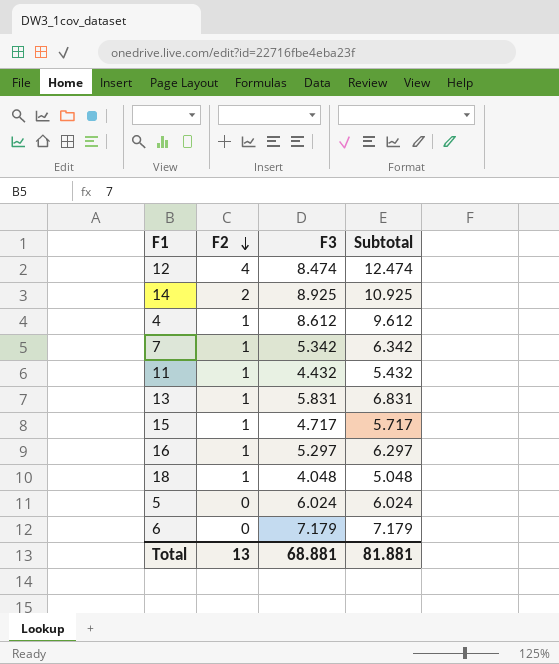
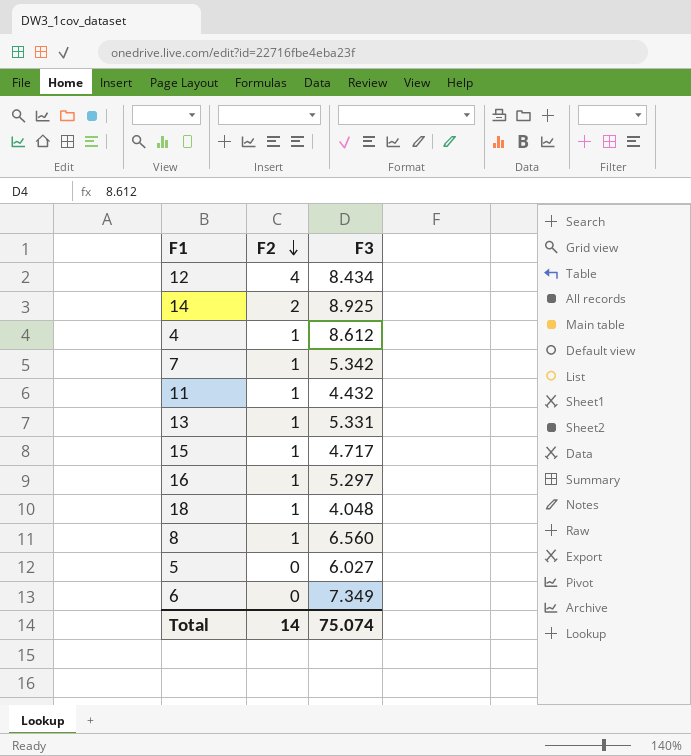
column Subtotal | formula: [F2] + [F3] -> none
12 | F3: 8.474 -> 8.434
13 | F3: 5.831 -> 5.331
row 8: none -> 1 | 6.560
5 | F3: 6.024 -> 6.027
6 | F3: 7.179 -> 7.349
Total | F2: 13 -> 14
Total | F3: 68.881 -> 75.074

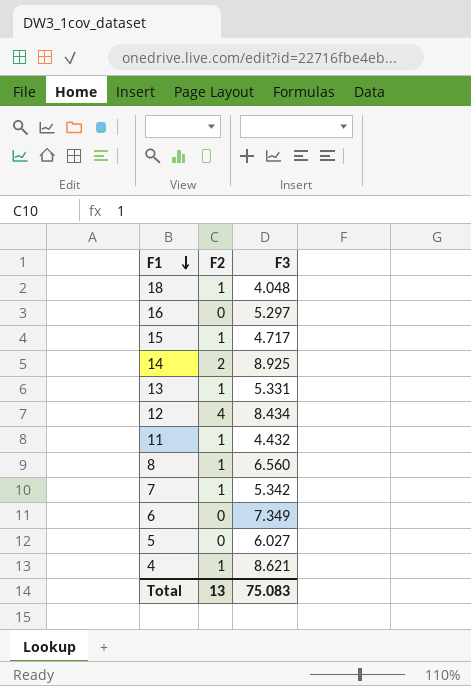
row order: F2 descending -> F1 descending
16 | F2: 1 -> 0
4 | F3: 8.612 -> 8.621
Total | F2: 14 -> 13
Total | F3: 75.074 -> 75.083

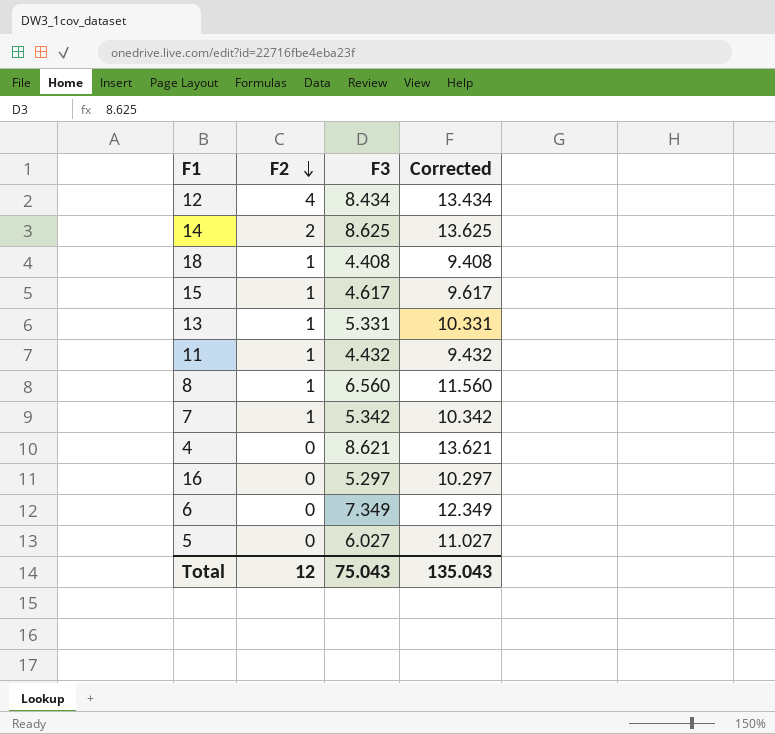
row order: F1 descending -> F2 descending
column Corrected | formula: none -> [F3] + 5
14 | F3: 8.925 -> 8.625
18 | F3: 4.048 -> 4.408
15 | F3: 4.717 -> 4.617
4 | F2: 1 -> 0
Total | F2: 13 -> 12
Total | F3: 75.083 -> 75.043

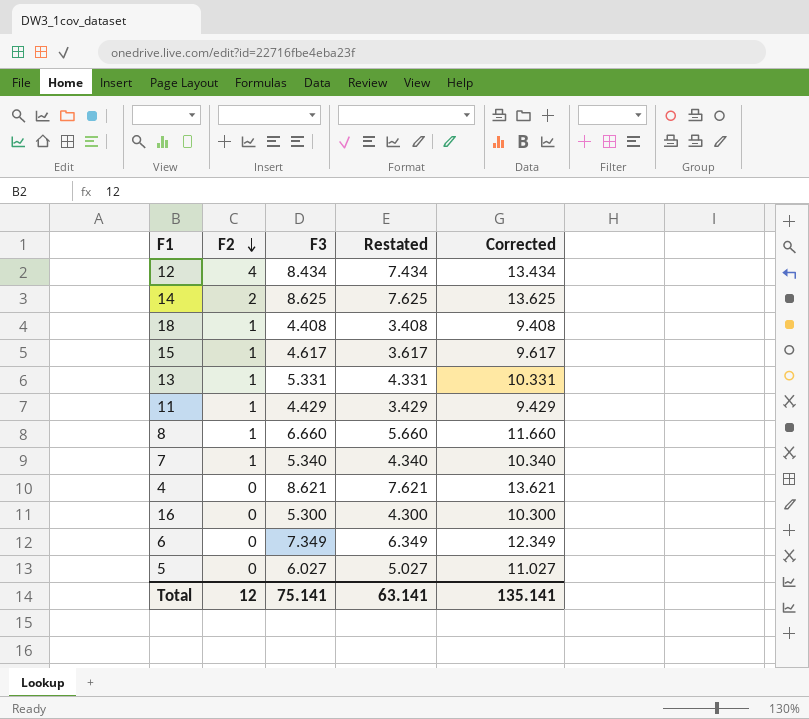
column Restated | formula: none -> [F3] - 1
11 | F3: 4.432 -> 4.429
11 | Corrected: 9.432 -> 9.429
8 | F3: 6.560 -> 6.660
8 | Corrected: 11.560 -> 11.660
7 | F3: 5.342 -> 5.340
7 | Corrected: 10.342 -> 10.340
16 | F3: 5.297 -> 5.300
16 | Corrected: 10.297 -> 10.300
Total | F3: 75.043 -> 75.141
Total | Corrected: 135.043 -> 135.141

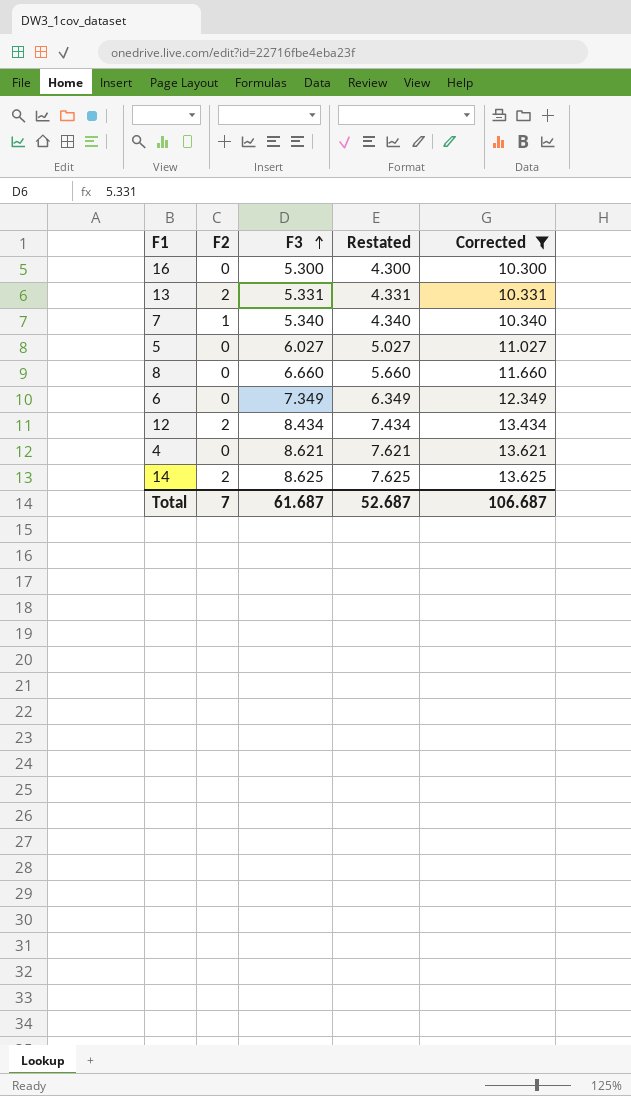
filter: none -> Corrected >= 10.300
row order: F2 descending -> F3 ascending
13 | F2: 1 -> 2
8 | F2: 1 -> 0
12 | F2: 4 -> 2
Total | F2: 12 -> 7
Total | F3: 75.141 -> 61.687
Total | Restated: 63.141 -> 52.687
Total | Corrected: 135.141 -> 106.687

